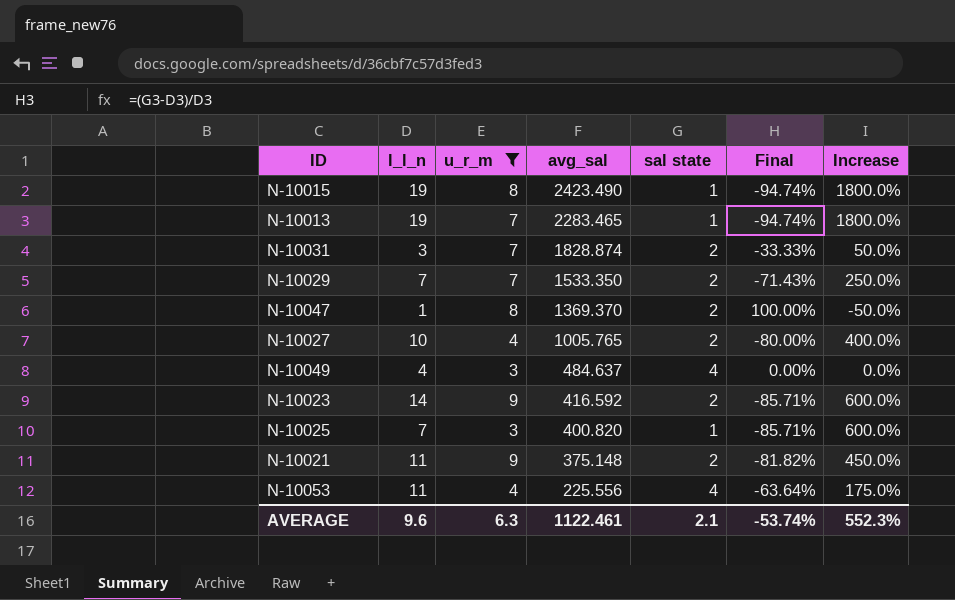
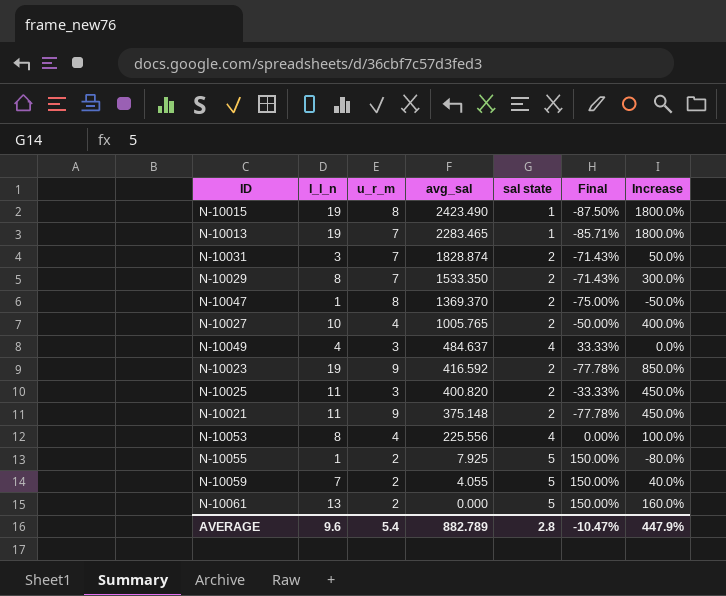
filter: u_r_m != 2 -> none
column Final | formula: ([sal state] - [l_l_n]) / [l_l_n] -> ([sal state] - [u_r_m]) / [u_r_m]
N-10029 | l_l_n: 7 -> 8
N-10029 | Increase: 250.0% -> 300.0%
N-10023 | l_l_n: 14 -> 19
N-10023 | Increase: 600.0% -> 850.0%
N-10025 | l_l_n: 7 -> 11
N-10025 | sal state: 1 -> 2
N-10025 | Increase: 600.0% -> 450.0%
N-10053 | l_l_n: 11 -> 8
N-10053 | Increase: 175.0% -> 100.0%
AVERAGE | u_r_m: 6.3 -> 5.4
AVERAGE | avg_sal: 1122.461 -> 882.789
AVERAGE | sal state: 2.1 -> 2.8
AVERAGE | Final: -53.74% -> -10.47%
AVERAGE | Increase: 552.3% -> 447.9%

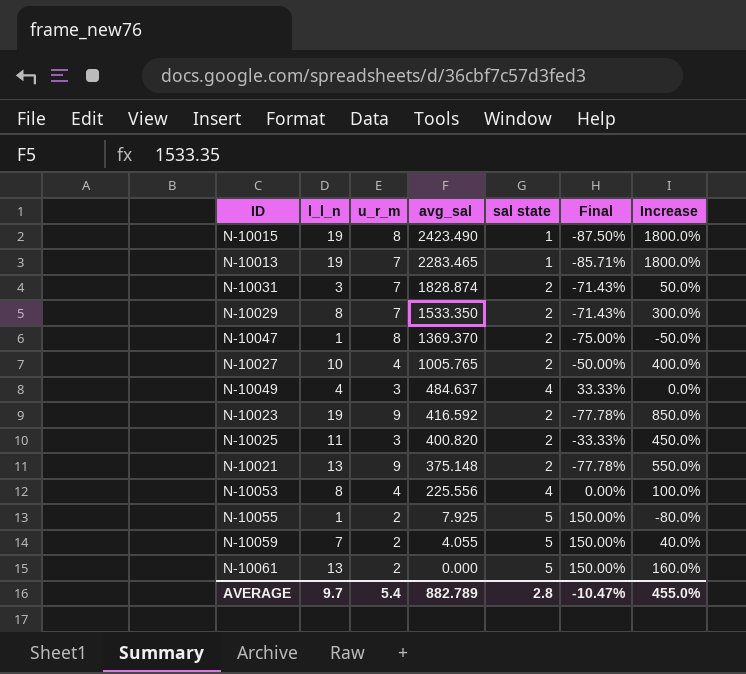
N-10021 | l_l_n: 11 -> 13
N-10021 | Increase: 450.0% -> 550.0%
AVERAGE | l_l_n: 9.6 -> 9.7
AVERAGE | Increase: 447.9% -> 455.0%

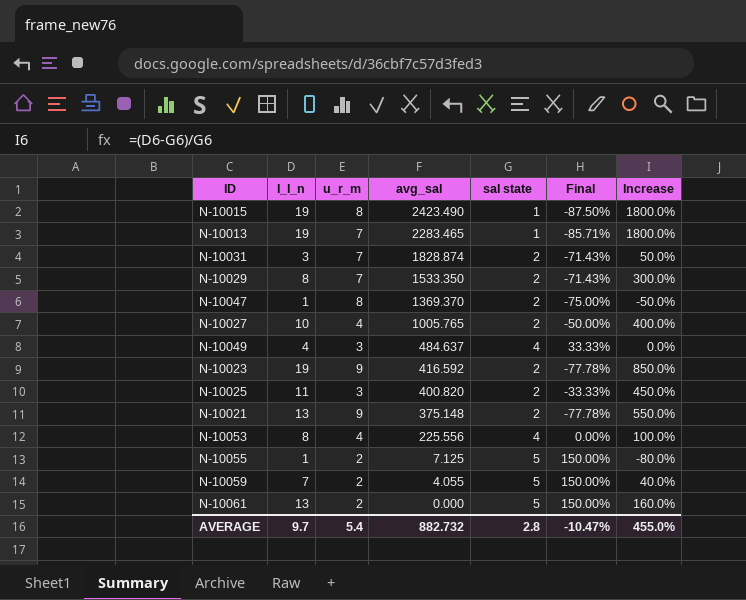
N-10055 | avg_sal: 7.925 -> 7.125
AVERAGE | avg_sal: 882.789 -> 882.732

